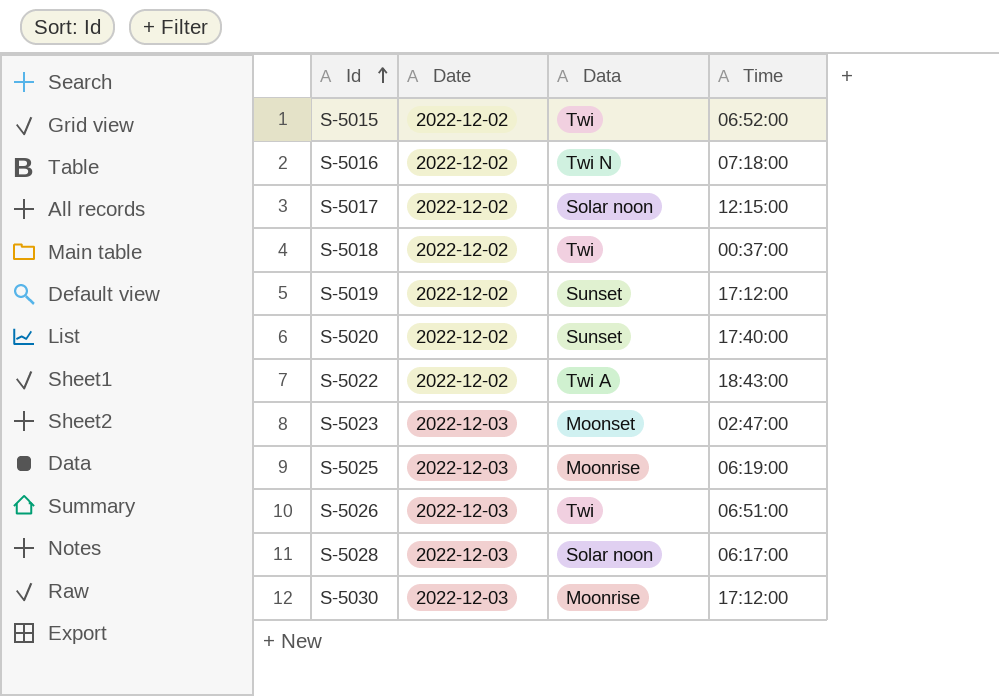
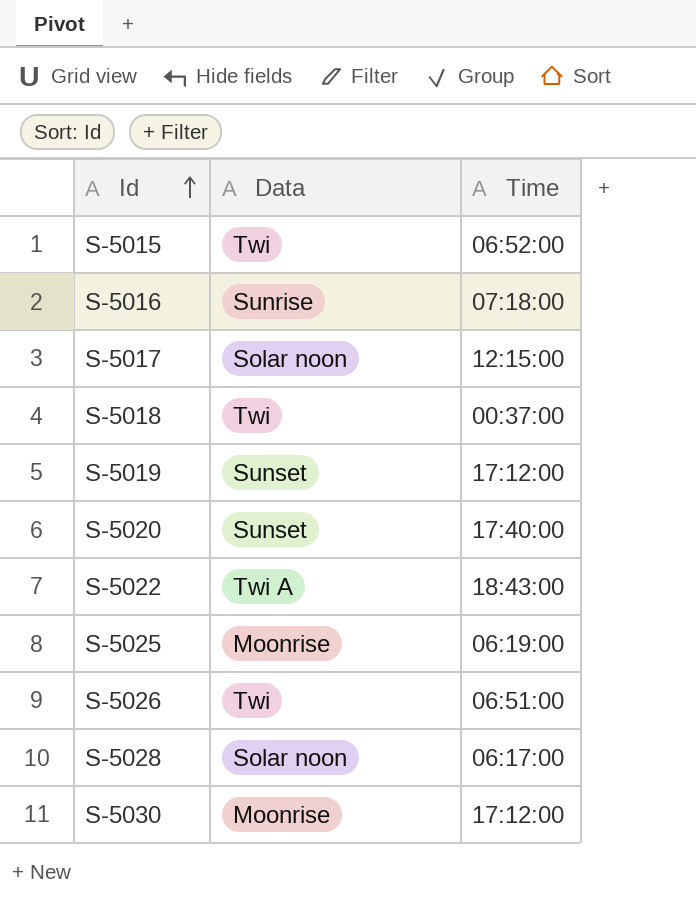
column Date | position: 2 -> none
row S-5023: 2022-12-03 | Moonset | 02:47:00 -> none
S-5016 | Data: Twi N -> Sunrise

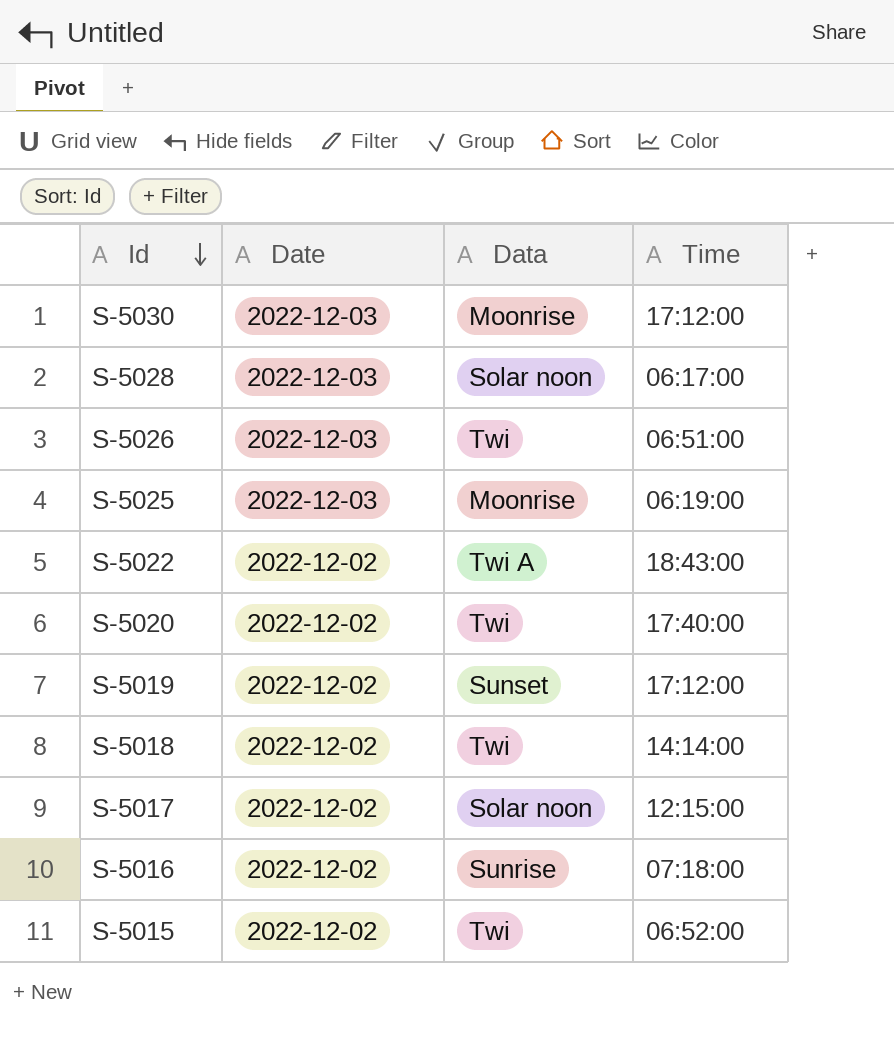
row order: Id ascending -> Id descending
column Date | position: none -> 2
S-5020 | Data: Sunset -> Twi
S-5018 | Time: 00:37:00 -> 14:14:00

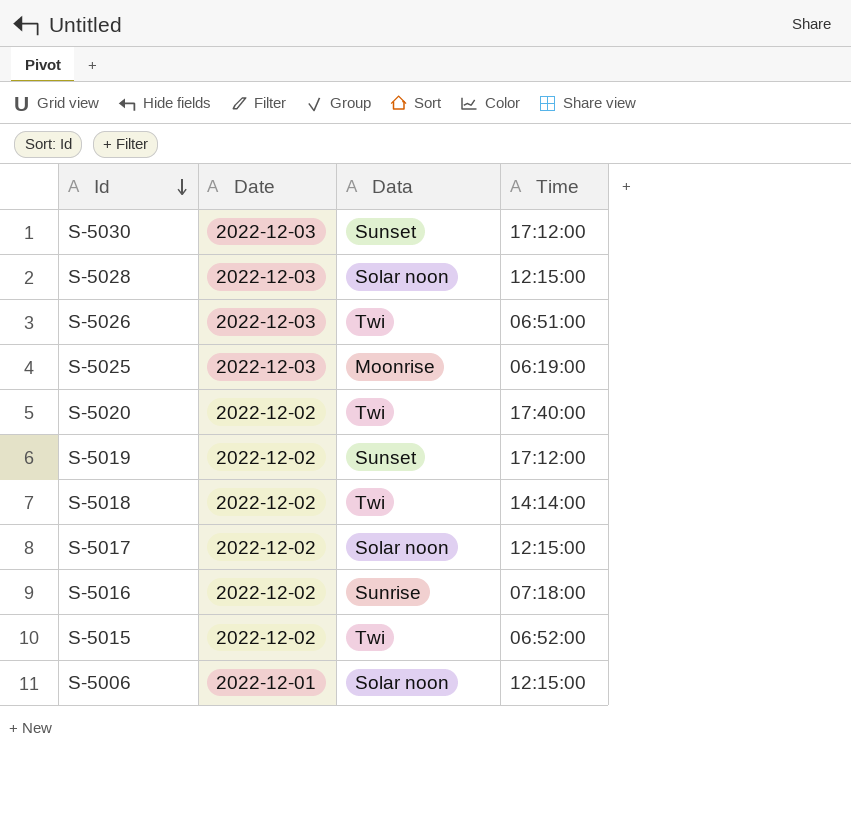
row S-5022: 2022-12-02 | Twi A | 18:43:00 -> none
S-5030 | Data: Moonrise -> Sunset
S-5028 | Time: 06:17:00 -> 12:15:00
row S-5006: none -> 2022-12-01 | Solar noon | 12:15:00

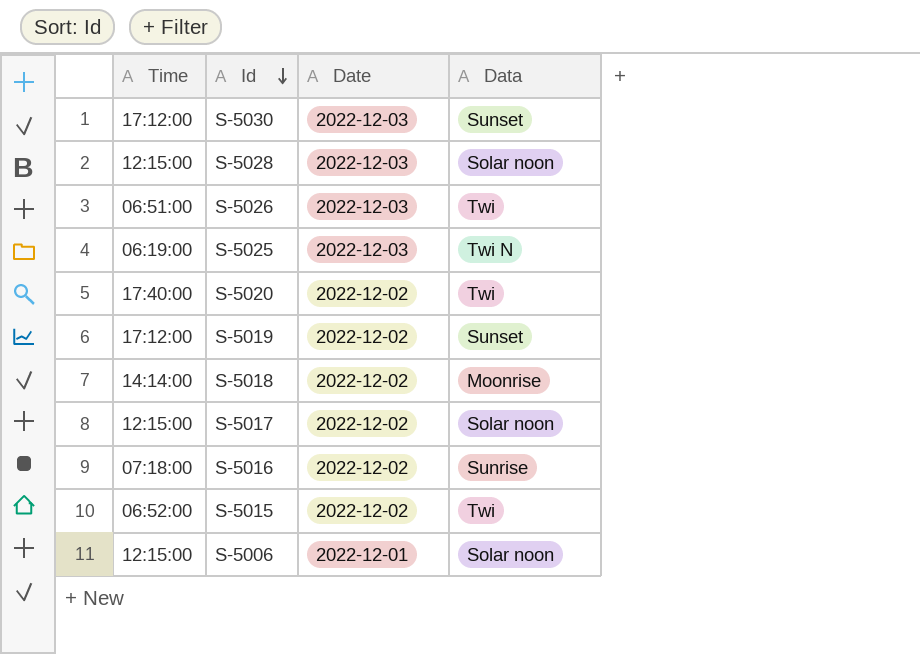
column Time | position: 4 -> 1
S-5025 | Data: Moonrise -> Twi N
S-5018 | Data: Twi -> Moonrise

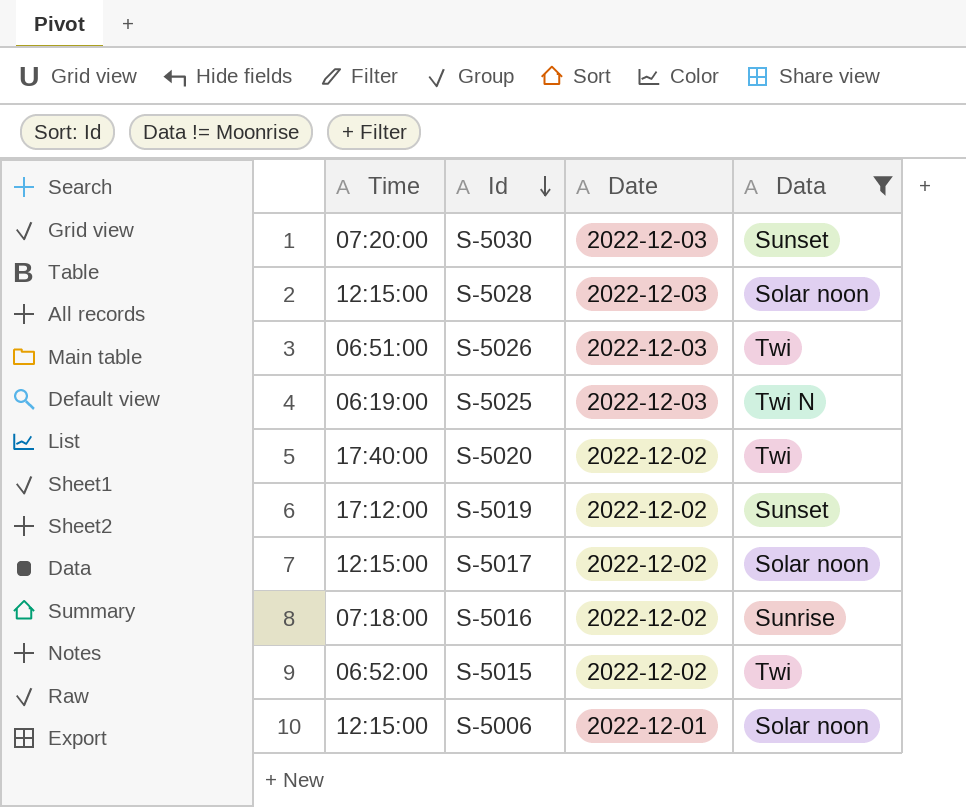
filter: none -> Data != Moonrise
S-5030 | Time: 17:12:00 -> 07:20:00

